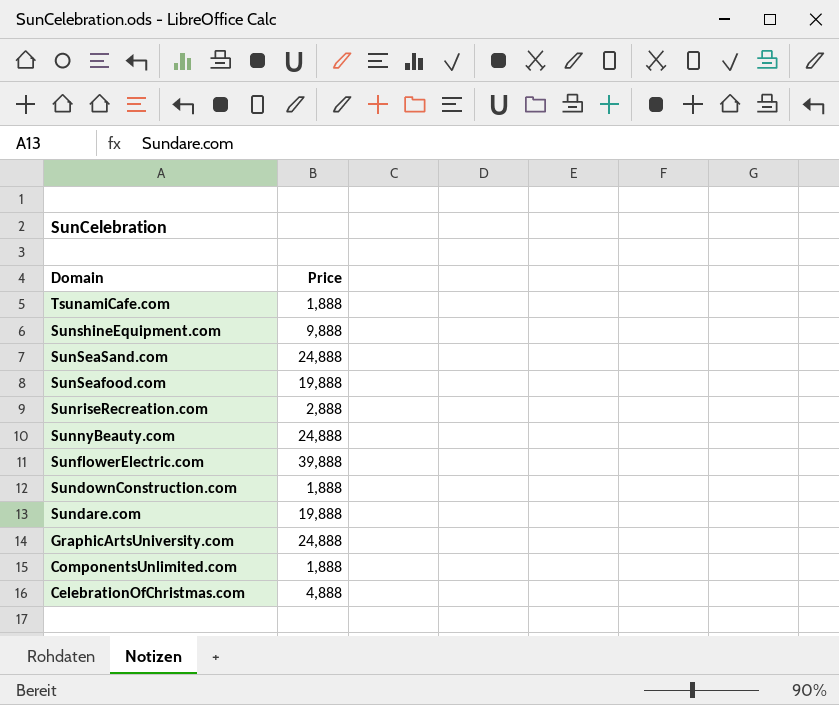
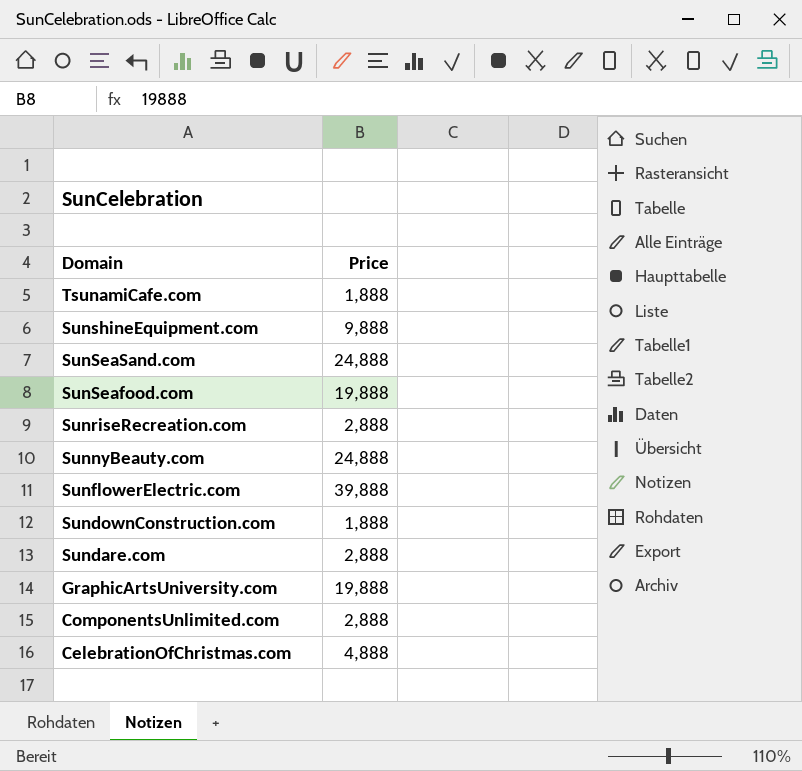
Sundare.com | Price: 19,888 -> 2,888
GraphicArtsUniversity.com | Price: 24,888 -> 19,888
ComponentsUnlimited.com | Price: 1,888 -> 2,888

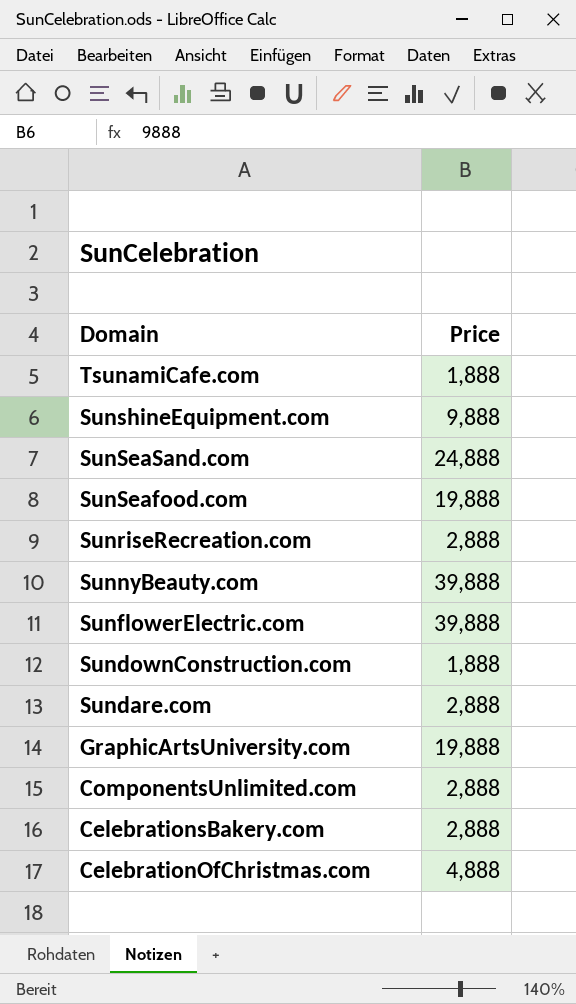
SunnyBeauty.com | Price: 24,888 -> 39,888
row CelebrationsBakery.com: none -> 2,888

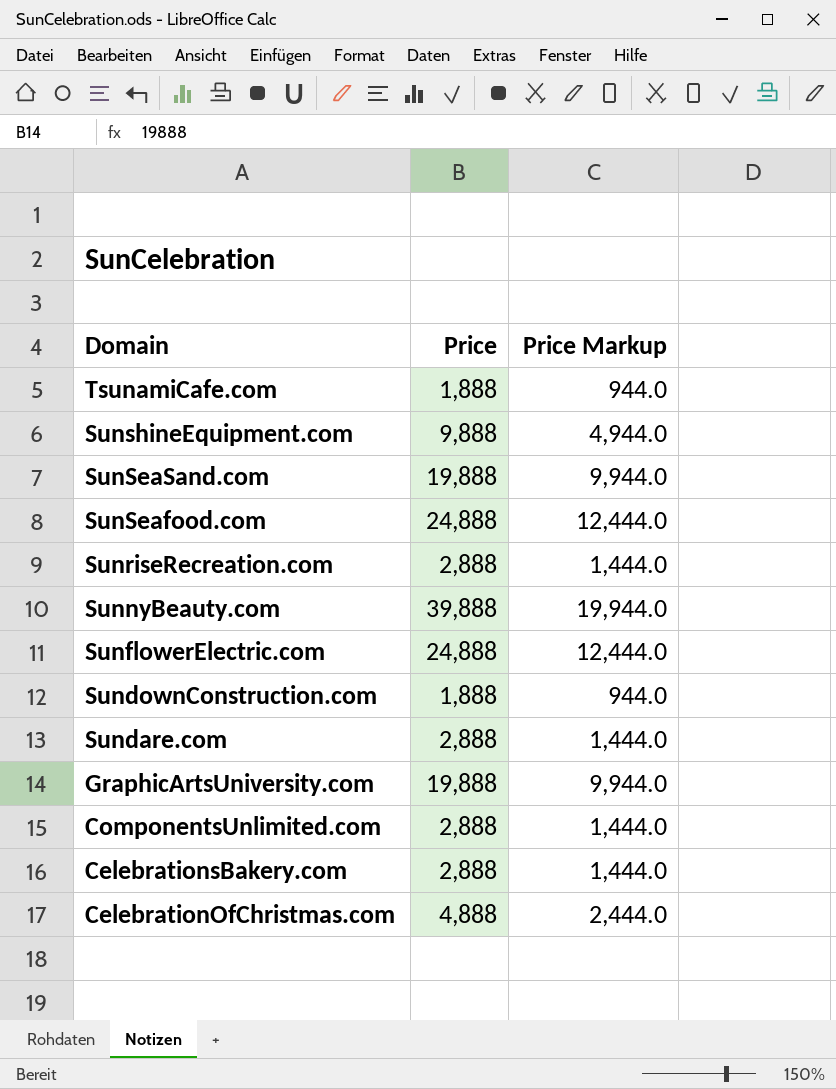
column Price Markup | formula: none -> [Price] * 0.5
SunSeaSand.com | Price: 24,888 -> 19,888
SunSeafood.com | Price: 19,888 -> 24,888
SunflowerElectric.com | Price: 39,888 -> 24,888

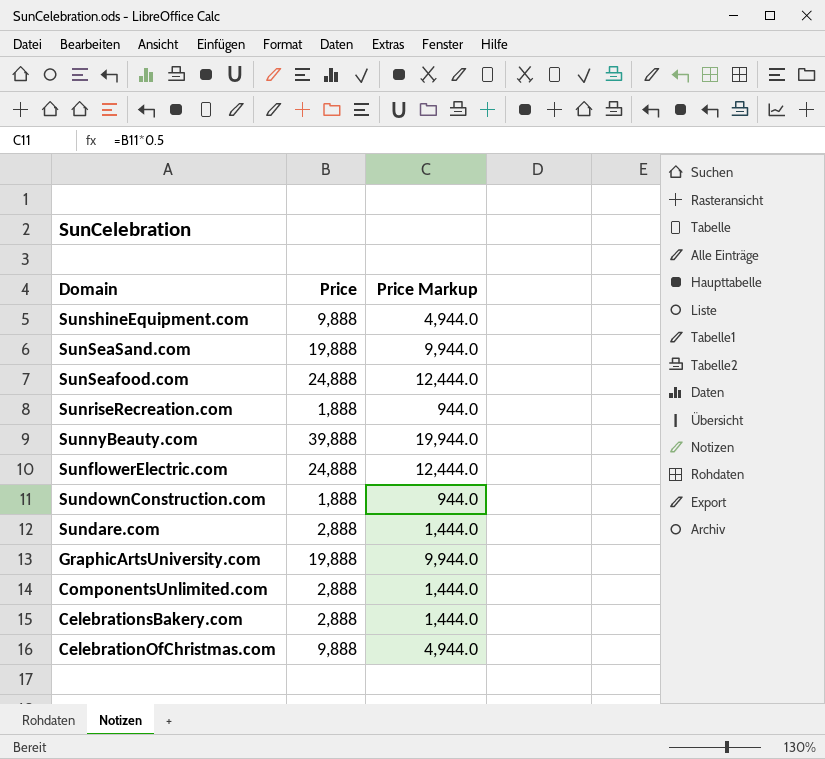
row TsunamiCafe.com: 1,888 | 944.0 -> none
SunriseRecreation.com | Price: 2,888 -> 1,888
SunriseRecreation.com | Price Markup: 1,444.0 -> 944.0
CelebrationOfChristmas.com | Price: 4,888 -> 9,888
CelebrationOfChristmas.com | Price Markup: 2,444.0 -> 4,944.0

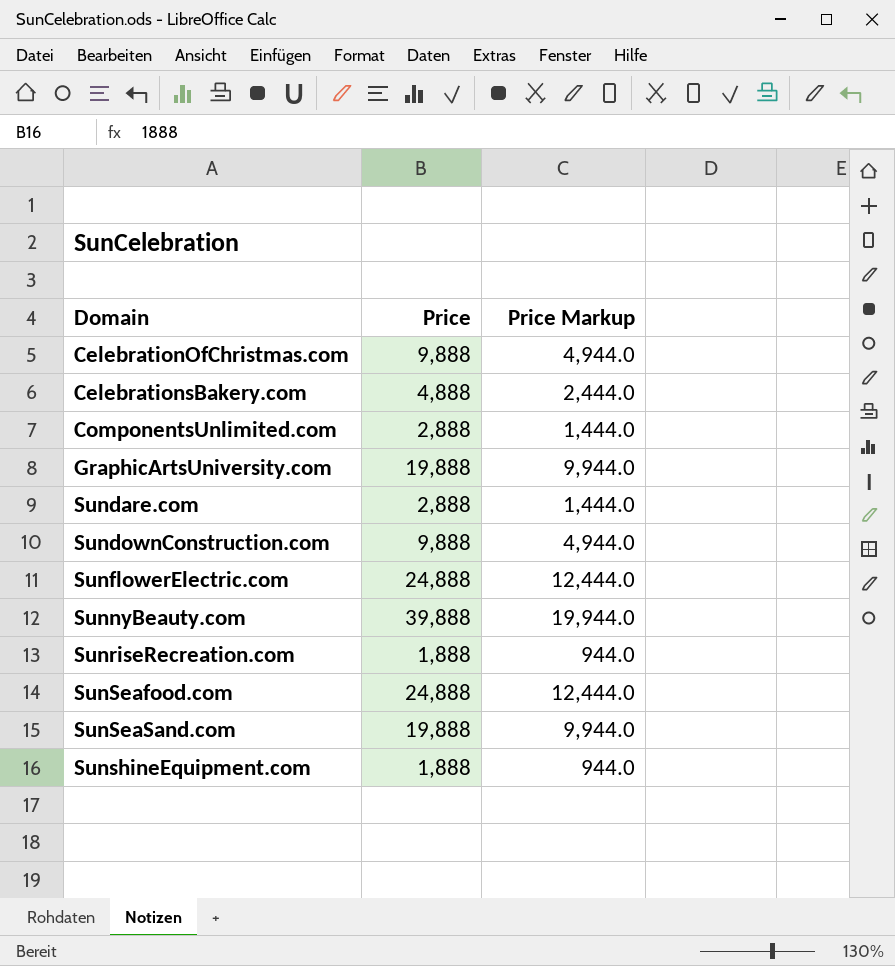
row order: Domain descending -> Domain ascending
CelebrationsBakery.com | Price: 2,888 -> 4,888
CelebrationsBakery.com | Price Markup: 1,444.0 -> 2,444.0
SundownConstruction.com | Price: 1,888 -> 9,888
SundownConstruction.com | Price Markup: 944.0 -> 4,944.0
SunshineEquipment.com | Price: 9,888 -> 1,888
SunshineEquipment.com | Price Markup: 4,944.0 -> 944.0

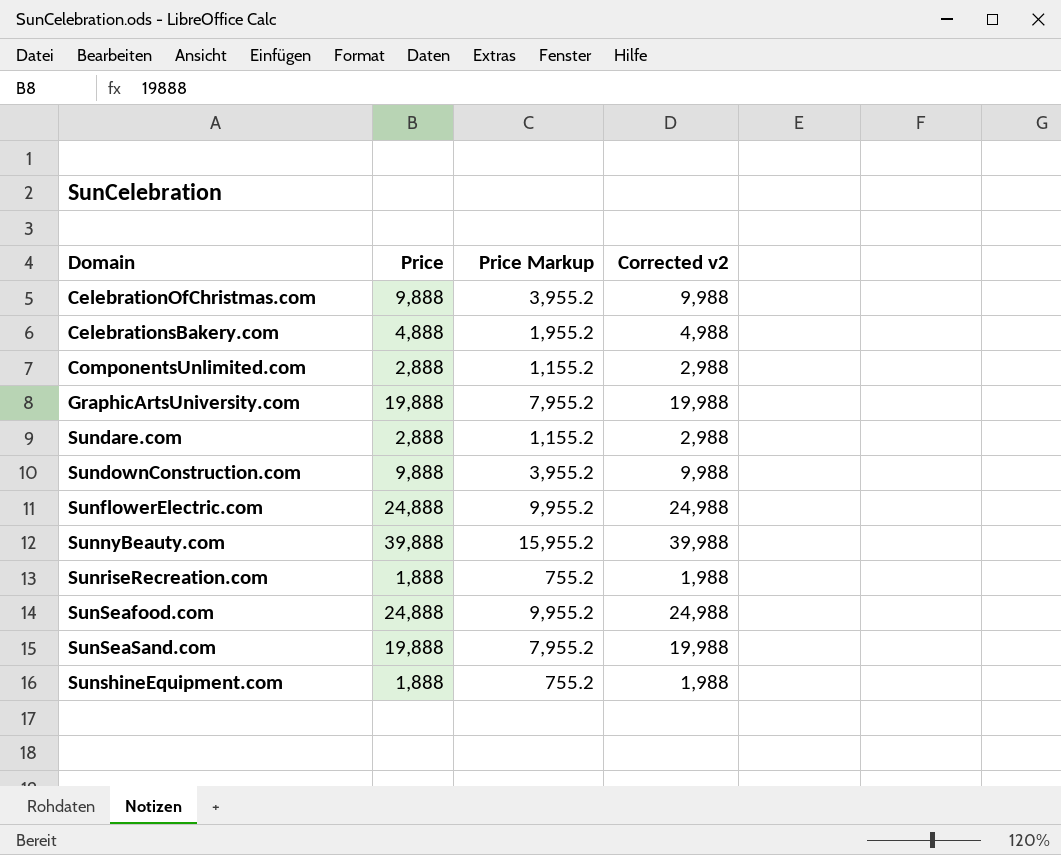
column Price Markup | formula: [Price] * 0.5 -> [Price] * 0.4
column Corrected v2 | formula: none -> [Price] + 100

